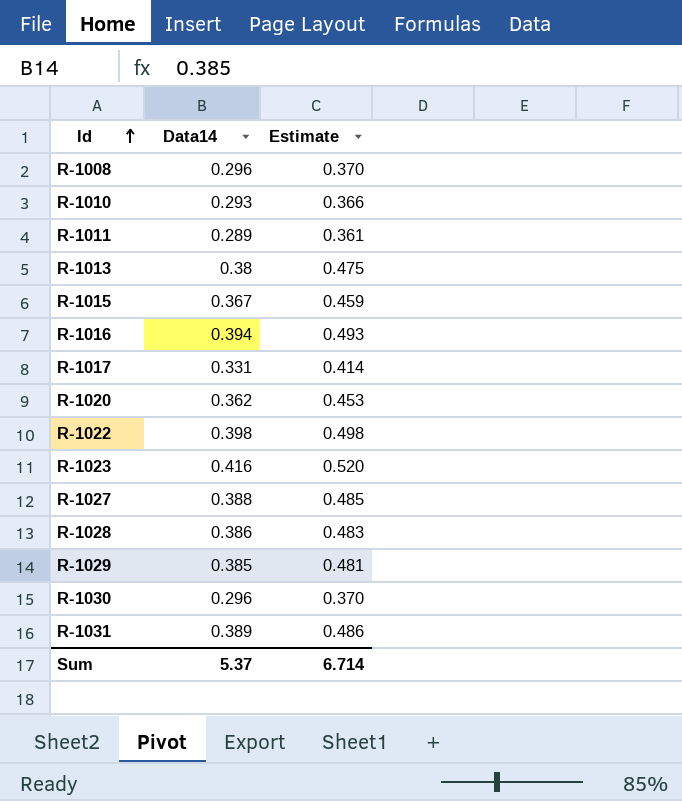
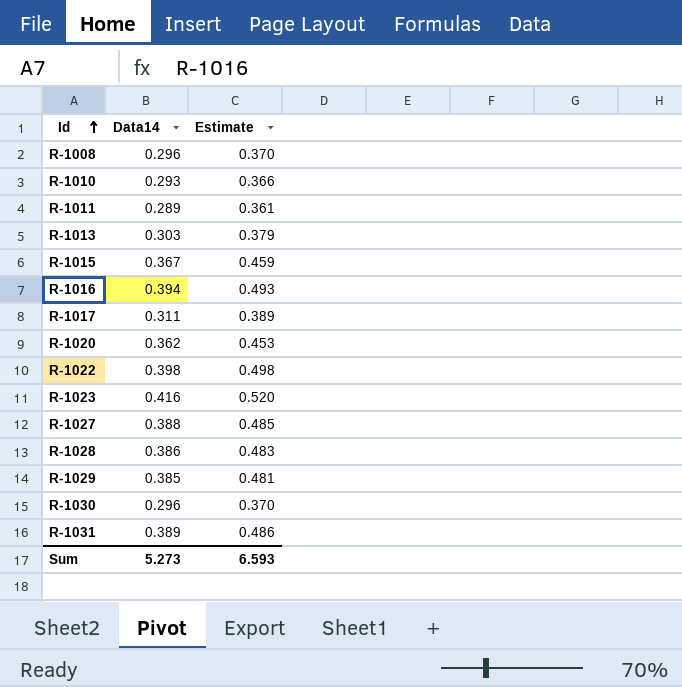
R-1013 | Data14: 0.38 -> 0.303
R-1013 | Estimate: 0.475 -> 0.379
R-1017 | Data14: 0.331 -> 0.311
R-1017 | Estimate: 0.414 -> 0.389
Sum | Data14: 5.37 -> 5.273
Sum | Estimate: 6.714 -> 6.593

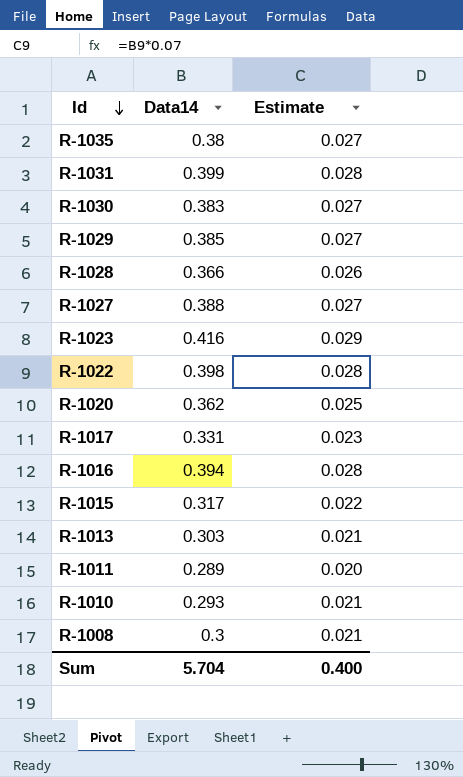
row order: Id ascending -> Id descending
column Estimate | formula: [Data14] * 1.25 -> [Data14] * 0.07
row R-1035: none -> 0.38 | 0.027
R-1031 | Data14: 0.389 -> 0.399
R-1030 | Data14: 0.296 -> 0.383
R-1028 | Data14: 0.386 -> 0.366
R-1017 | Data14: 0.311 -> 0.331
R-1015 | Data14: 0.367 -> 0.317
R-1008 | Data14: 0.296 -> 0.3
Sum | Data14: 5.273 -> 5.704
Sum | Estimate: 6.593 -> 0.400

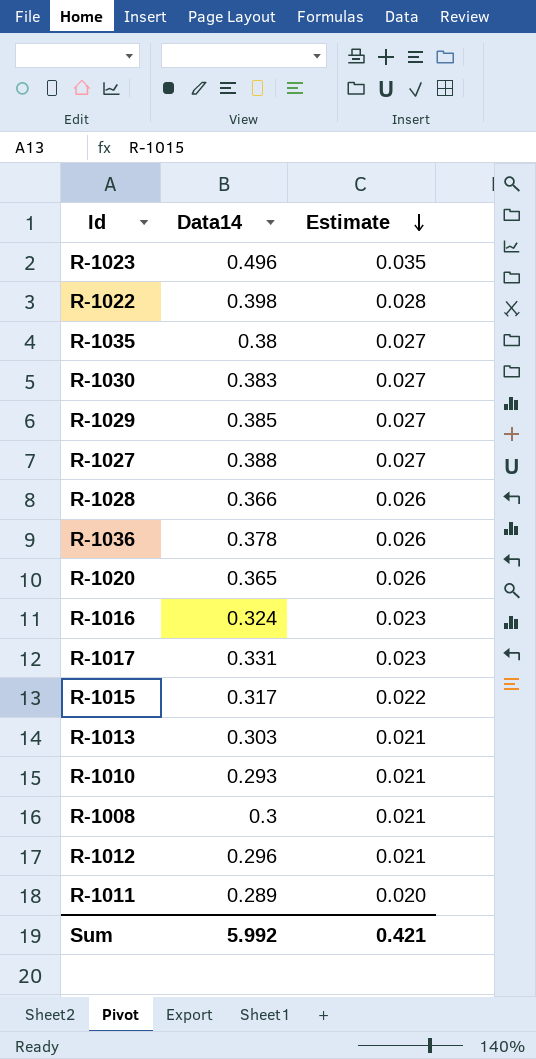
row order: Id descending -> Estimate descending
row R-1031: 0.399 | 0.028 -> none
R-1023 | Data14: 0.416 -> 0.496
R-1023 | Estimate: 0.029 -> 0.035
row R-1036: none -> 0.378 | 0.026
R-1020 | Data14: 0.362 -> 0.365
R-1020 | Estimate: 0.025 -> 0.026
R-1016 | Data14: 0.394 -> 0.324
R-1016 | Estimate: 0.028 -> 0.023
row R-1012: none -> 0.296 | 0.021
Sum | Data14: 5.704 -> 5.992
Sum | Estimate: 0.400 -> 0.421

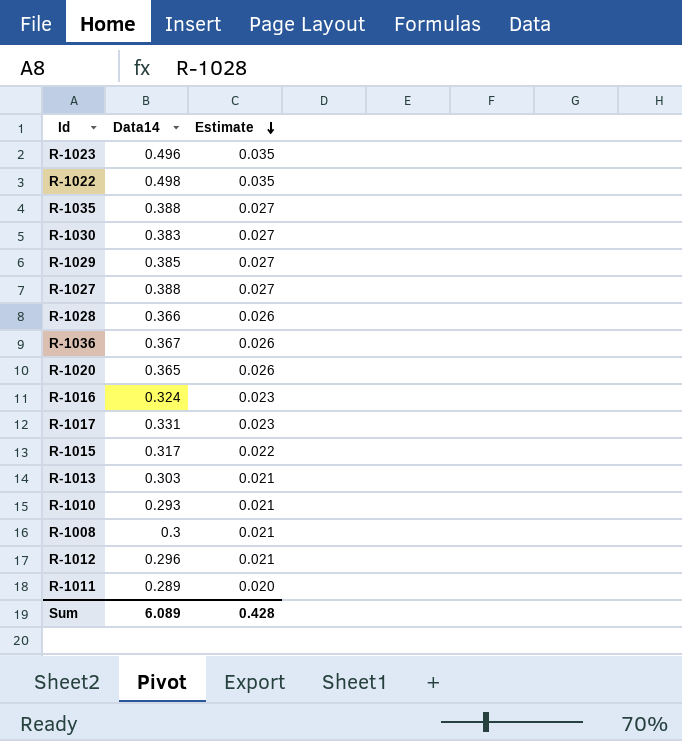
R-1022 | Data14: 0.398 -> 0.498
R-1022 | Estimate: 0.028 -> 0.035
R-1035 | Data14: 0.38 -> 0.388
R-1036 | Data14: 0.378 -> 0.367
Sum | Data14: 5.992 -> 6.089
Sum | Estimate: 0.421 -> 0.428

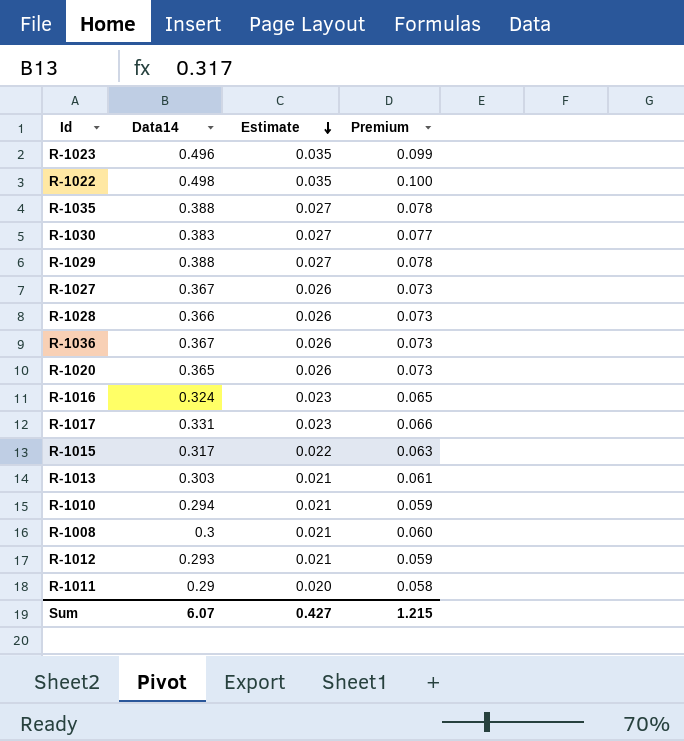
column Premium | formula: none -> [Data14] * 0.2
R-1029 | Data14: 0.385 -> 0.388
R-1027 | Data14: 0.388 -> 0.367
R-1027 | Estimate: 0.027 -> 0.026
R-1010 | Data14: 0.293 -> 0.294
R-1012 | Data14: 0.296 -> 0.293
R-1011 | Data14: 0.289 -> 0.29
Sum | Data14: 6.089 -> 6.07
Sum | Estimate: 0.428 -> 0.427

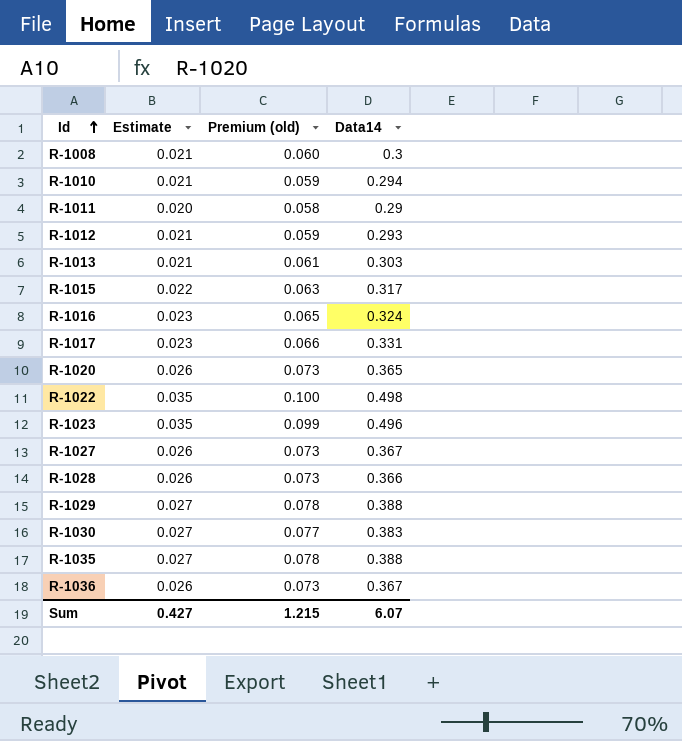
row order: Estimate descending -> Id ascending
column name: Premium -> Premium (old)
column Data14 | position: 2 -> 4

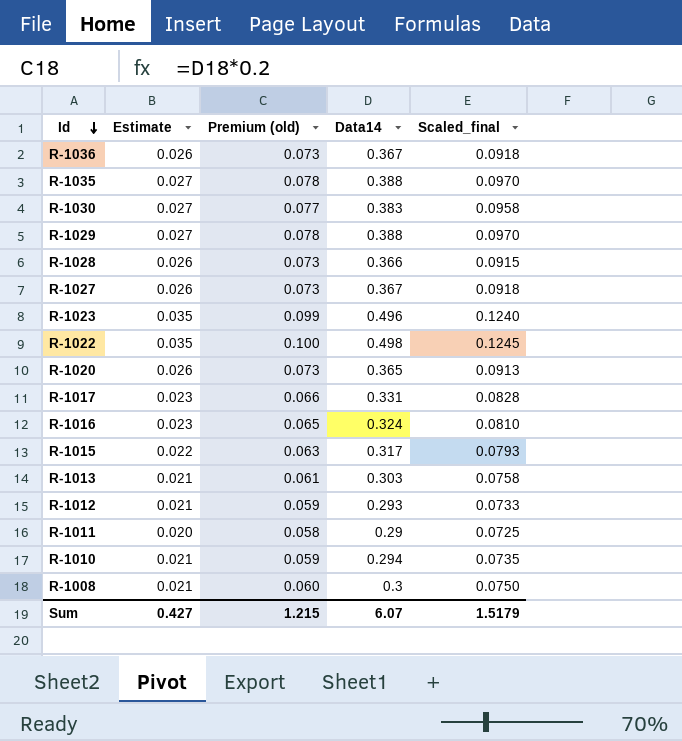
row order: Id ascending -> Id descending
column Scaled_final | formula: none -> [Data14] * 0.25

